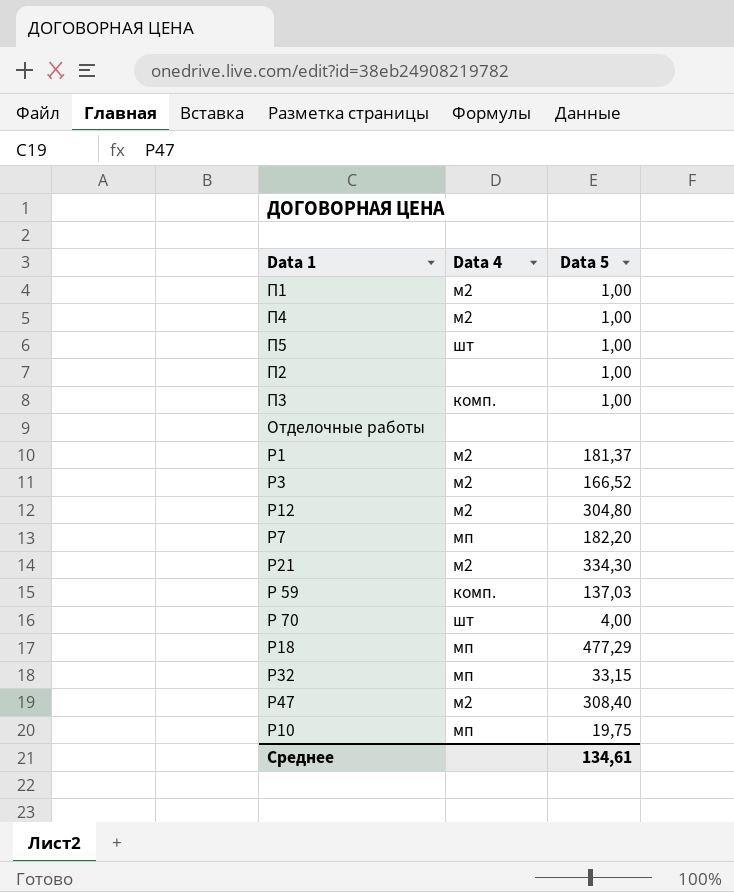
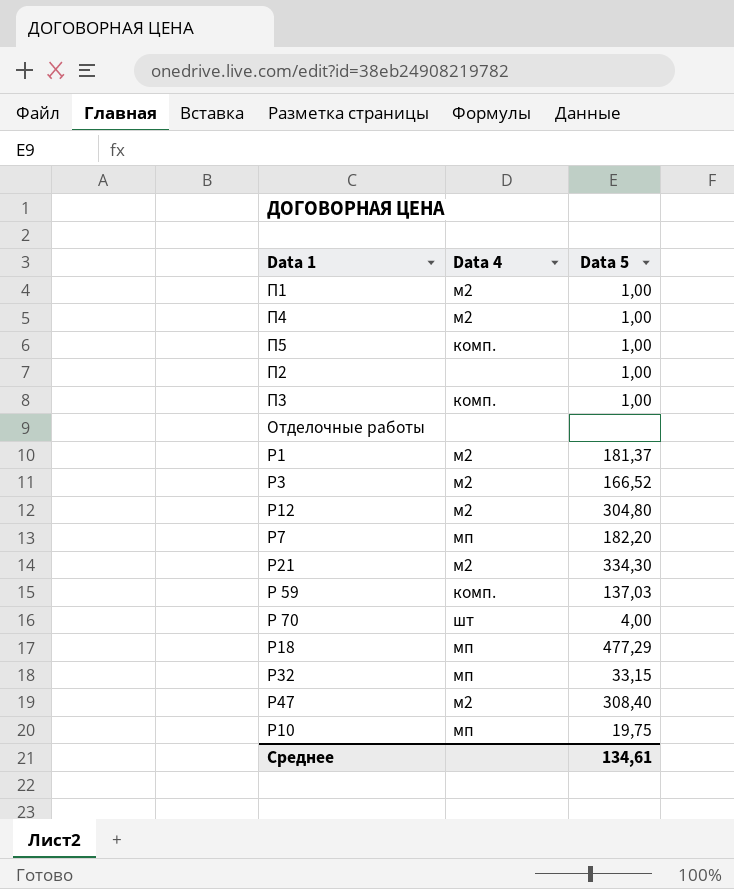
П5 | Data 4: шт -> комп.

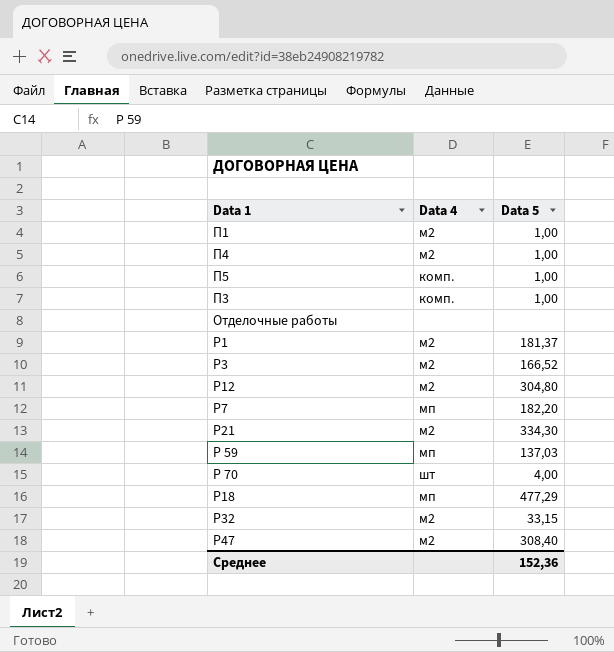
row П2: none | 1,00 -> none
row Р10: мп | 19,75 -> none
Р 59 | Data 4: комп. -> мп
Р32 | Data 4: мп -> м2
Среднее | Data 5: 134,61 -> 152,36

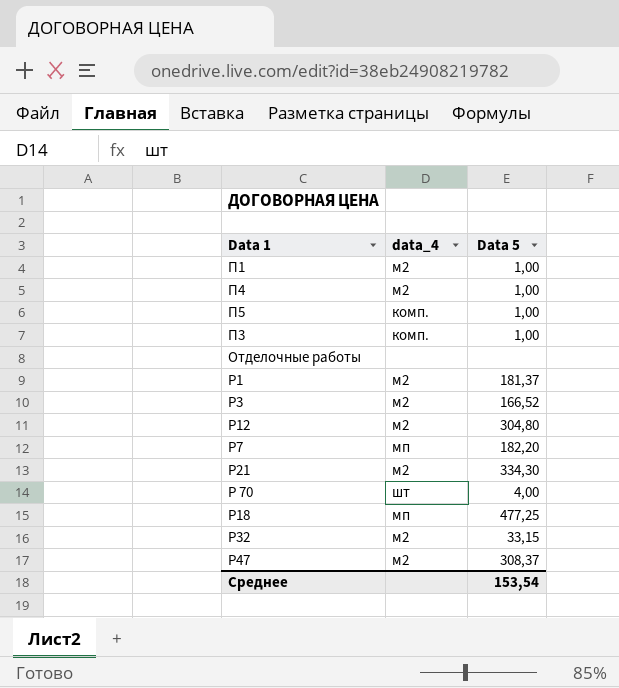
column name: Data 4 -> data_4
row Р 59: мп | 137,03 -> none
Р18 | Data 5: 477,29 -> 477,25
Р47 | Data 5: 308,40 -> 308,37
Среднее | Data 5: 152,36 -> 153,54

